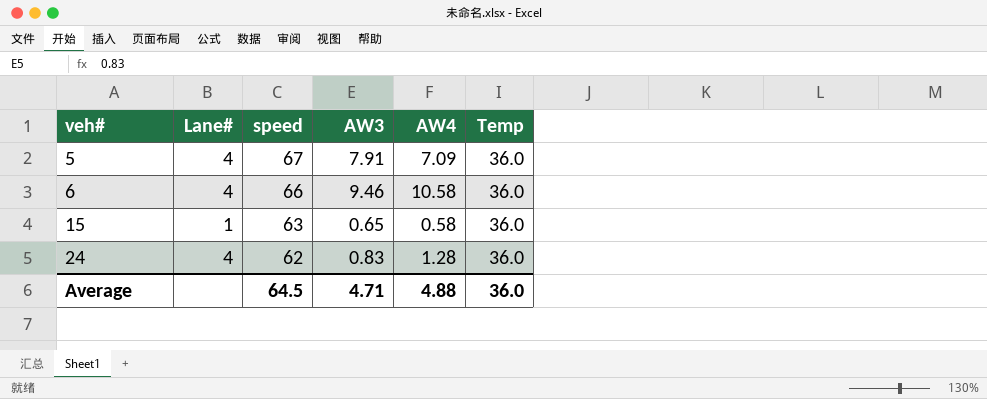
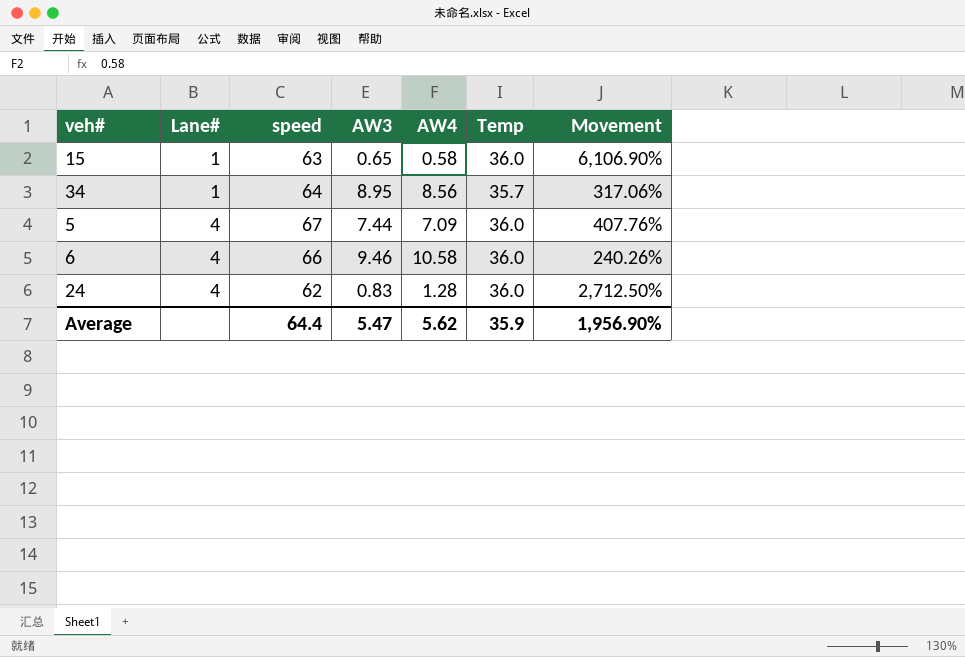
row order: veh# ascending -> Lane# ascending
column Movement | formula: none -> ([Temp] - [AW4]) / [AW4]
row 34: none -> 1 | 64 | 8.95 | 8.56 | 35.7 | 317.06%
5 | AW3: 7.91 -> 7.44
Average | speed: 64.5 -> 64.4
Average | AW3: 4.71 -> 5.47
Average | AW4: 4.88 -> 5.62
Average | Temp: 36.0 -> 35.9

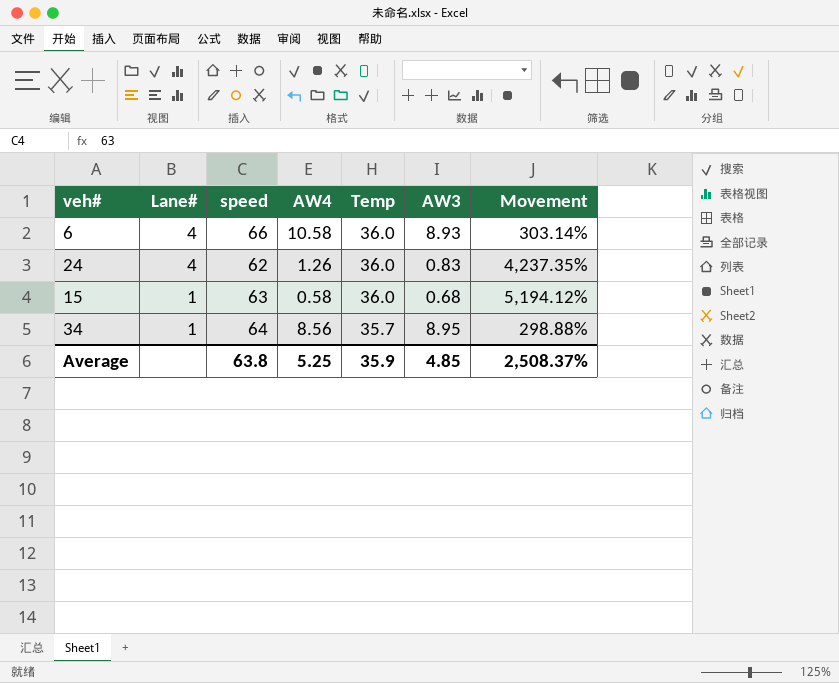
row order: Lane# ascending -> Lane# descending
column AW3 | position: 4 -> 6
column Movement | formula: ([Temp] - [AW4]) / [AW4] -> ([Temp] - [AW3]) / [AW3]
row 5: 4 | 67 | 7.44 | 7.09 | 36.0 | 407.76% -> none
6 | AW3: 9.46 -> 8.93
24 | AW4: 1.28 -> 1.26
15 | AW3: 0.65 -> 0.68
Average | speed: 64.4 -> 63.8
Average | AW4: 5.62 -> 5.25
Average | AW3: 5.47 -> 4.85
Average | Movement: 1,956.90% -> 2,508.37%

